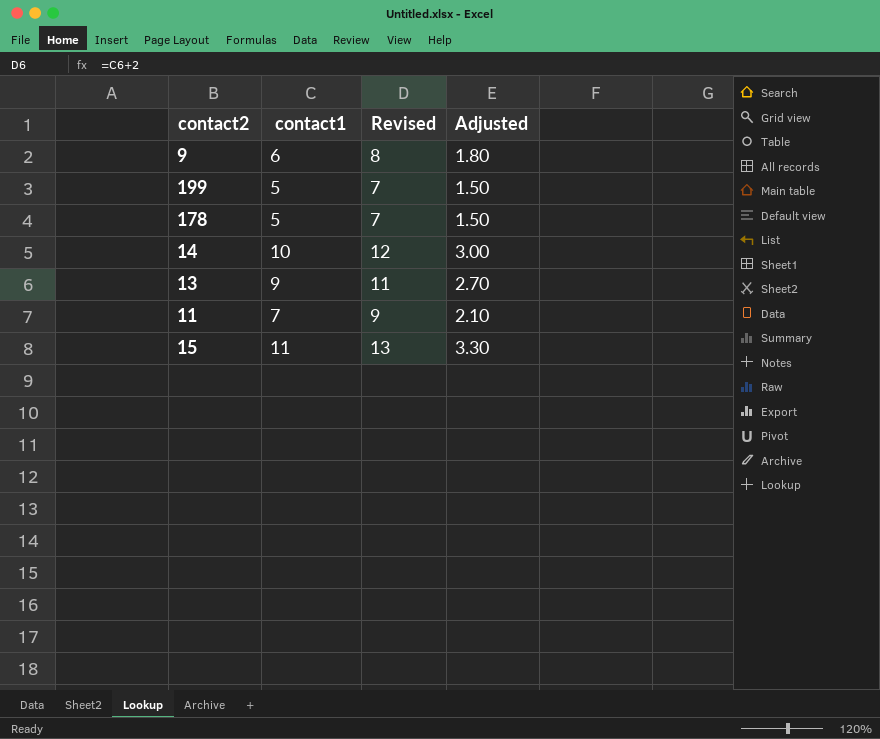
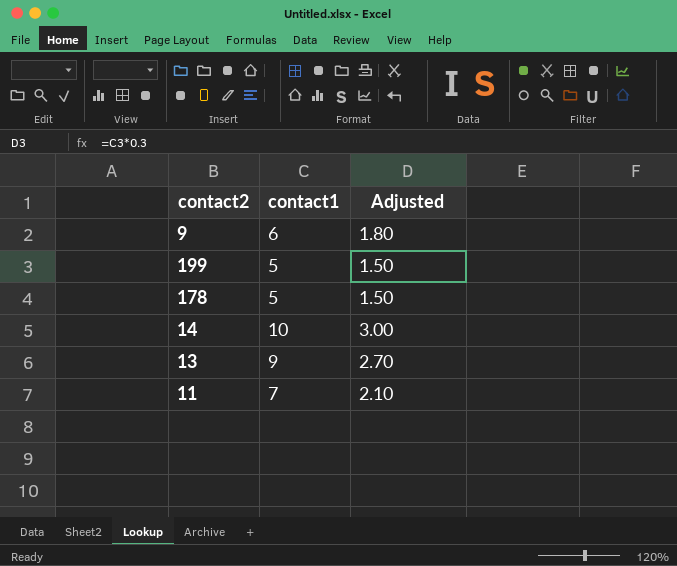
column Revised | formula: [contact1] + 2 -> none
row 15: 11 | 13 | 3.30 -> none

